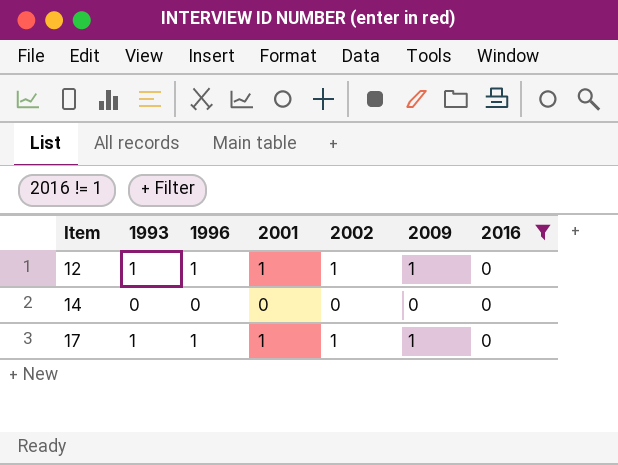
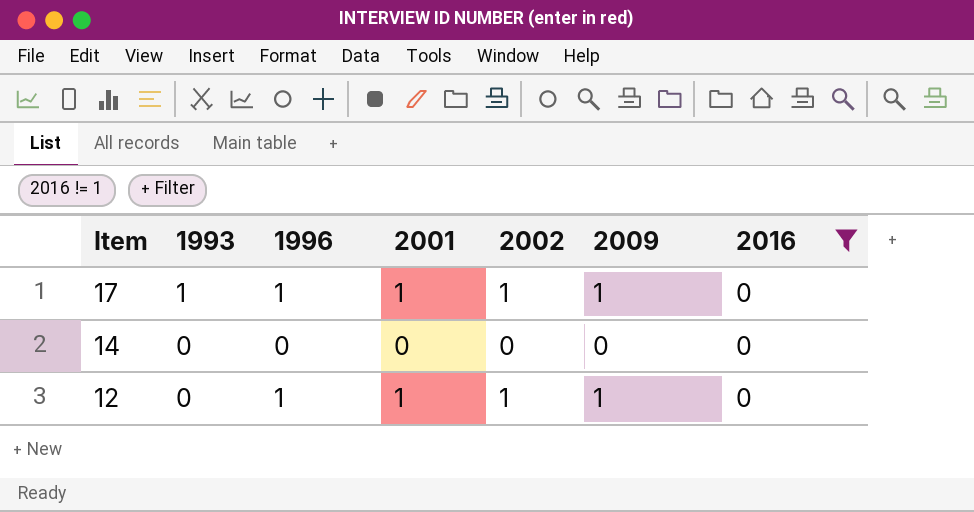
row order: Item ascending -> Item descending
12 | 1993: 1 -> 0

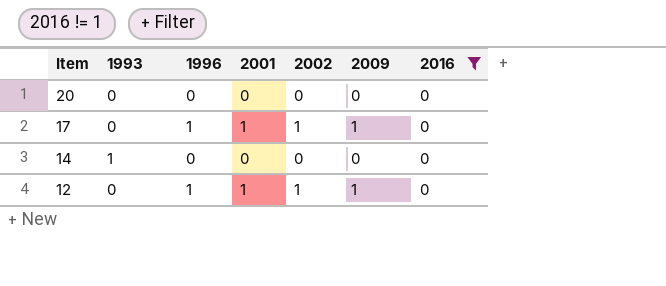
row 20: none -> 0 | 0 | 0 | 0 | 0 | 0
17 | 1993: 1 -> 0
14 | 1993: 0 -> 1

